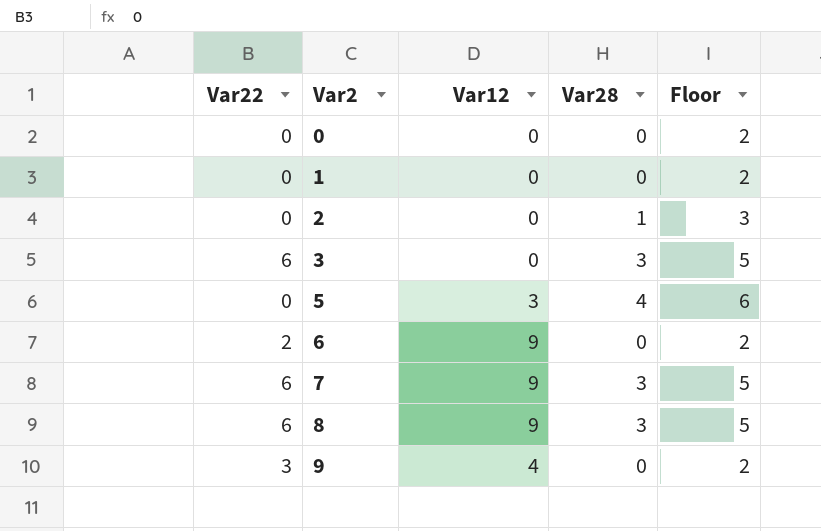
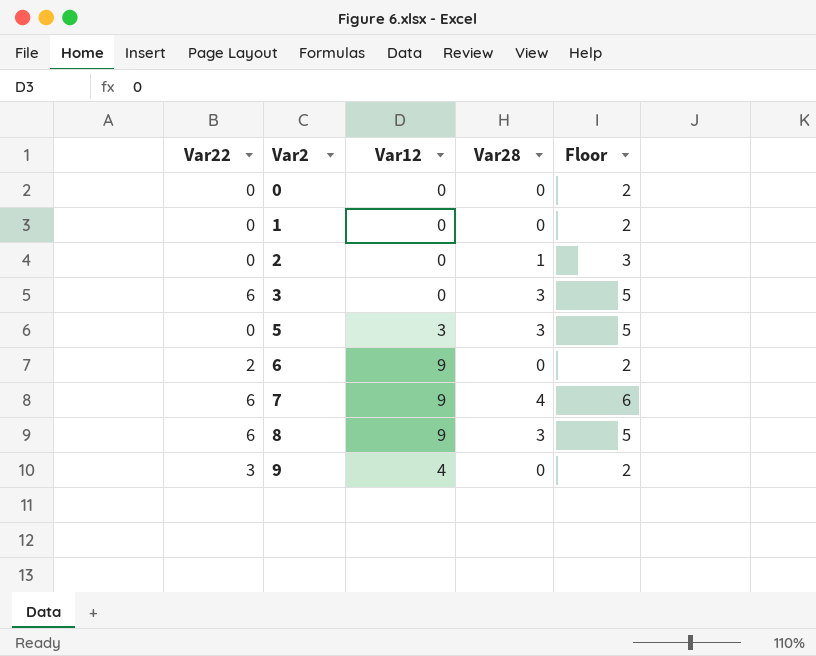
5 | Var28: 4 -> 3
5 | Floor: 6 -> 5
7 | Var28: 3 -> 4
7 | Floor: 5 -> 6

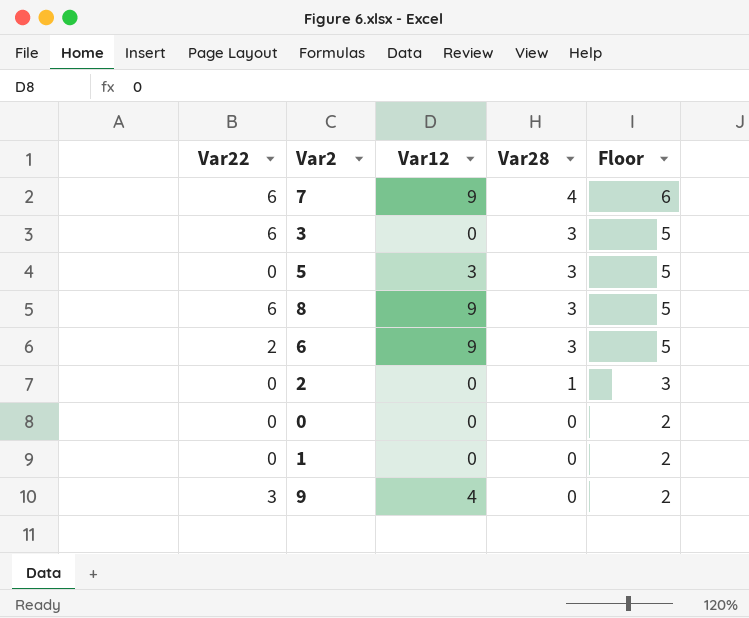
row order: Var2 ascending -> Var28 descending
6 | Var28: 0 -> 3
6 | Floor: 2 -> 5

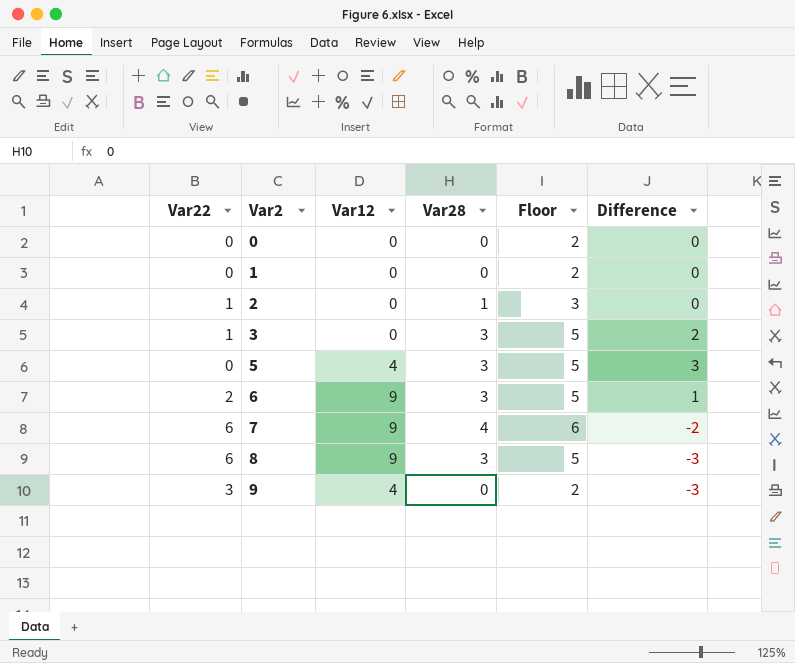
row order: Var28 descending -> Var2 ascending
column Difference | formula: none -> [Var28] - [Var22]
2 | Var22: 0 -> 1
3 | Var22: 6 -> 1
5 | Var12: 3 -> 4

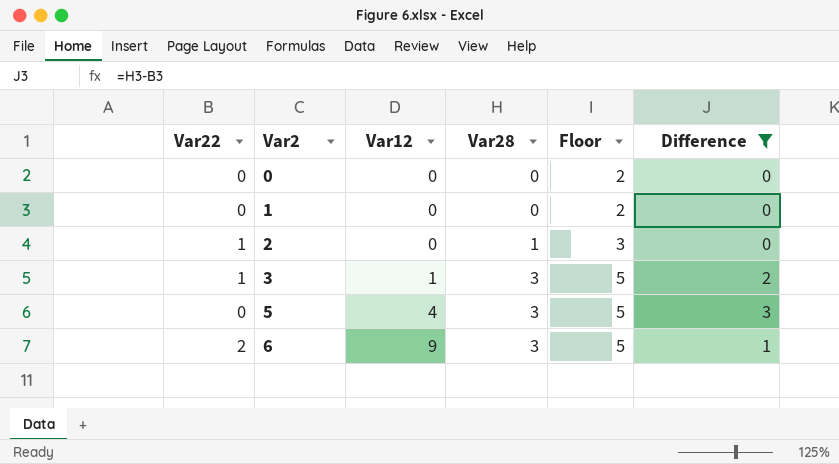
filter: none -> Difference >= 0
3 | Var12: 0 -> 1

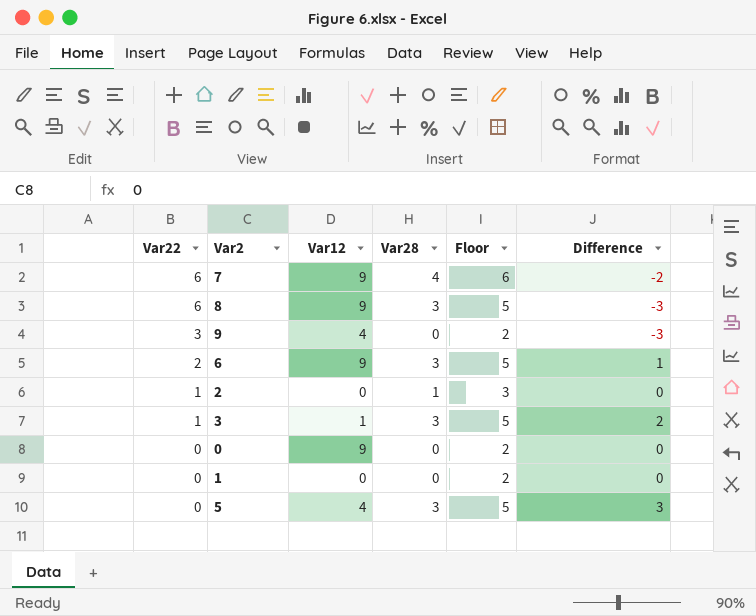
filter: Difference >= 0 -> none
row order: Var2 ascending -> Var22 descending
0 | Var12: 0 -> 9

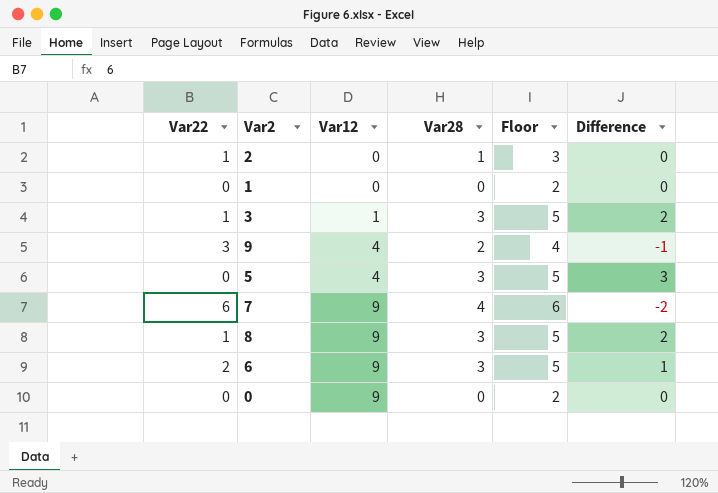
row order: Var22 descending -> Var12 ascending
9 | Var28: 0 -> 2
9 | Floor: 2 -> 4
9 | Difference: -3 -> -1
8 | Var22: 6 -> 1
8 | Difference: -3 -> 2

